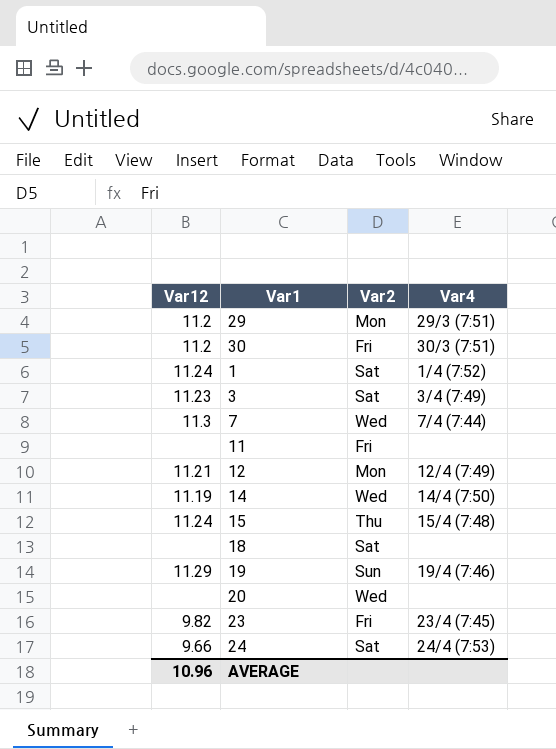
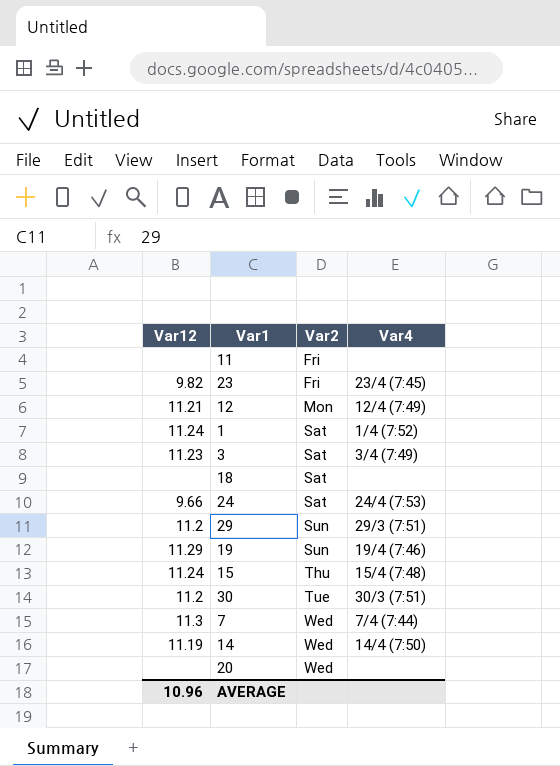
row order: none -> Var2 ascending
29 | Var2: Mon -> Sun
30 | Var2: Fri -> Tue

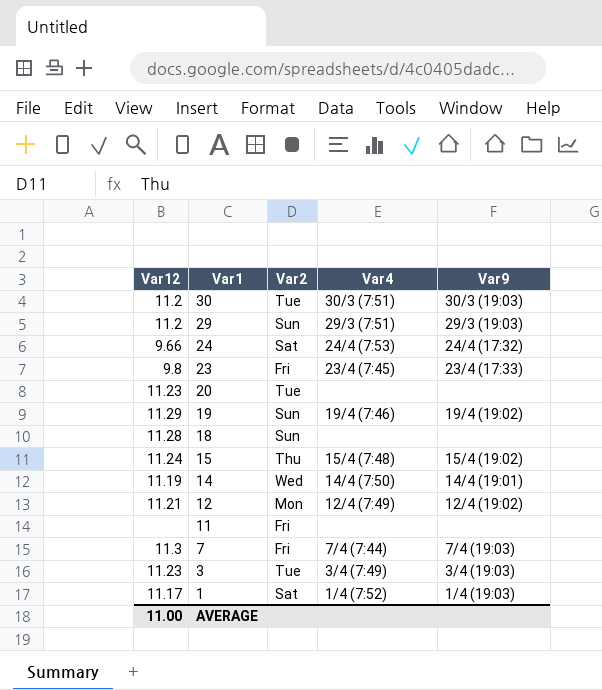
row order: Var2 ascending -> Var1 descending
column Var9 | position: none -> 5
23 | Var12: 9.82 -> 9.8
20 | Var12: none -> 11.23
20 | Var2: Wed -> Tue
18 | Var12: none -> 11.28
18 | Var2: Sat -> Sun
7 | Var2: Wed -> Fri
3 | Var2: Sat -> Tue
1 | Var12: 11.24 -> 11.17
AVERAGE | Var12: 10.96 -> 11.00

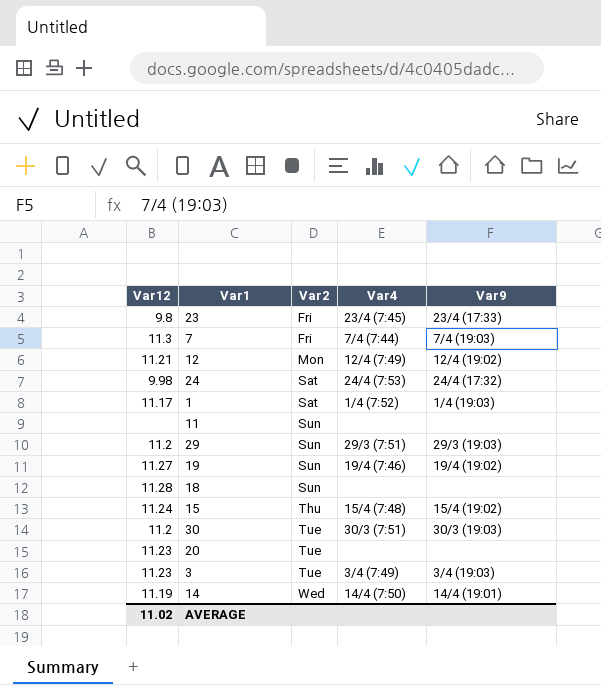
row order: Var1 descending -> Var2 ascending
24 | Var12: 9.66 -> 9.98
11 | Var2: Fri -> Sun
19 | Var12: 11.29 -> 11.27
AVERAGE | Var12: 11.00 -> 11.02

